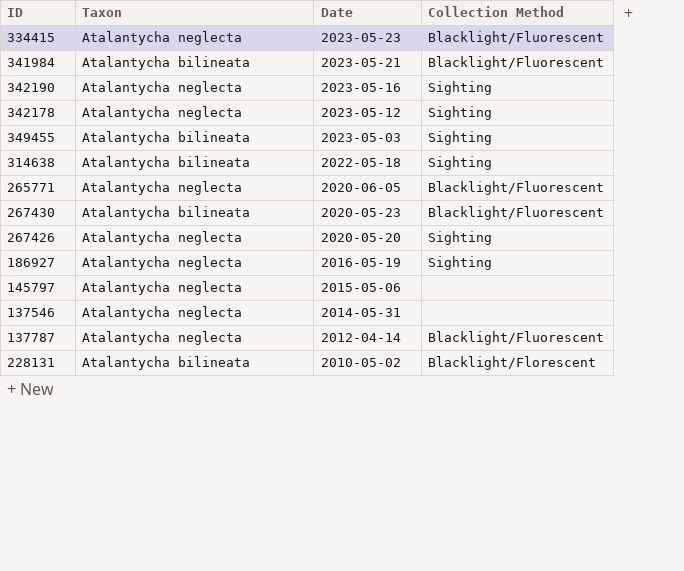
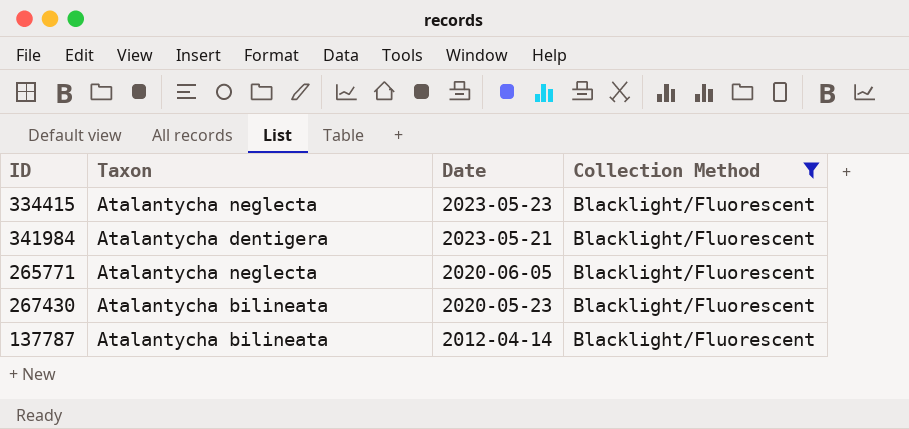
filter: none -> Collection Method = Blacklight/Fluorescent
341984 | Taxon: Atalantycha bilineata -> Atalantycha dentigera
137787 | Taxon: Atalantycha neglecta -> Atalantycha bilineata

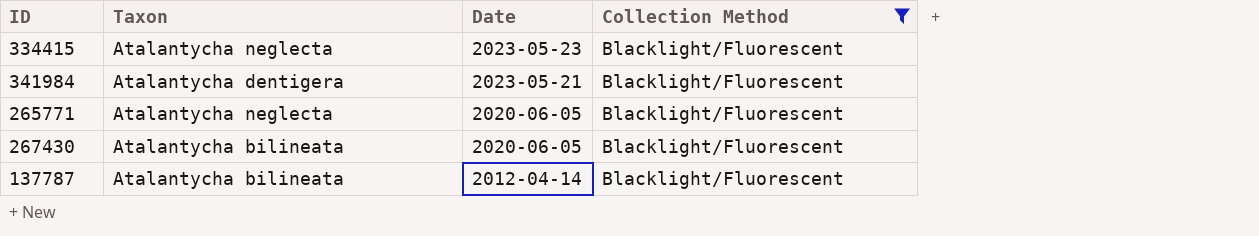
267430 | Date: 2020-05-23 -> 2020-06-05

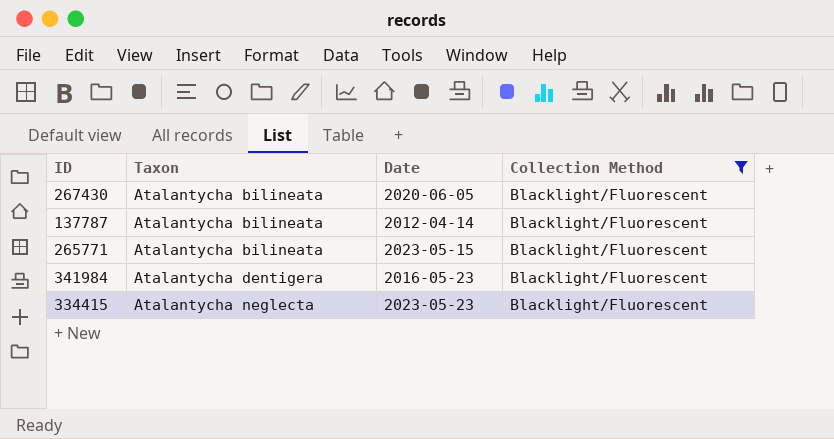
row order: Date descending -> Taxon ascending
265771 | Taxon: Atalantycha neglecta -> Atalantycha bilineata
265771 | Date: 2020-06-05 -> 2023-05-15
341984 | Date: 2023-05-21 -> 2016-05-23

